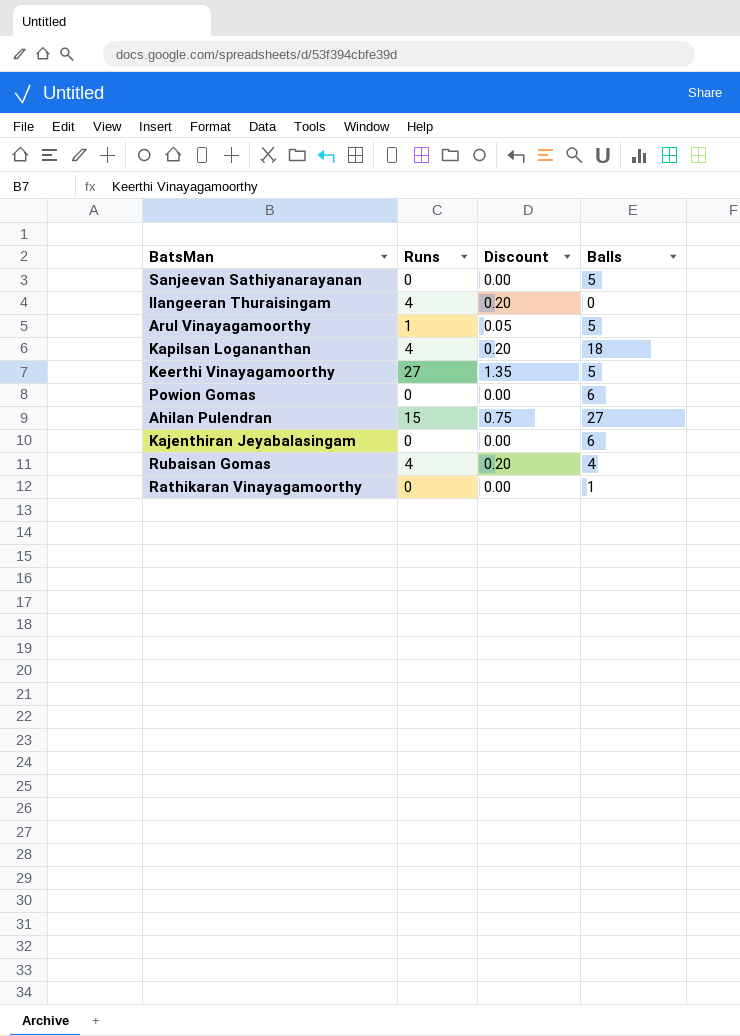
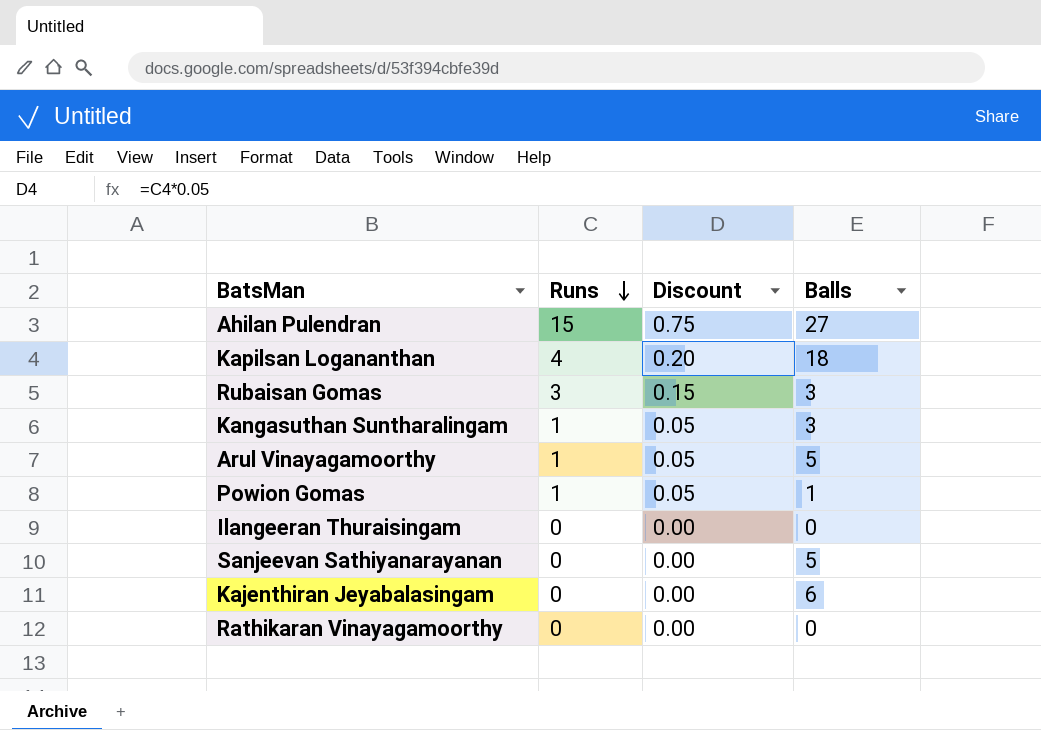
row order: none -> Runs descending
row Keerthi Vinayagamoorthy: 27 | 1.35 | 5 -> none
Rubaisan Gomas | Runs: 4 -> 3
Rubaisan Gomas | Discount: 0.20 -> 0.15
Rubaisan Gomas | Balls: 4 -> 3
row Kangasuthan Suntharalingam: none -> 1 | 0.05 | 3
Powion Gomas | Runs: 0 -> 1
Powion Gomas | Discount: 0.00 -> 0.05
Powion Gomas | Balls: 6 -> 1
Ilangeeran Thuraisingam | Runs: 4 -> 0
Ilangeeran Thuraisingam | Discount: 0.20 -> 0.00
Rathikaran Vinayagamoorthy | Balls: 1 -> 0

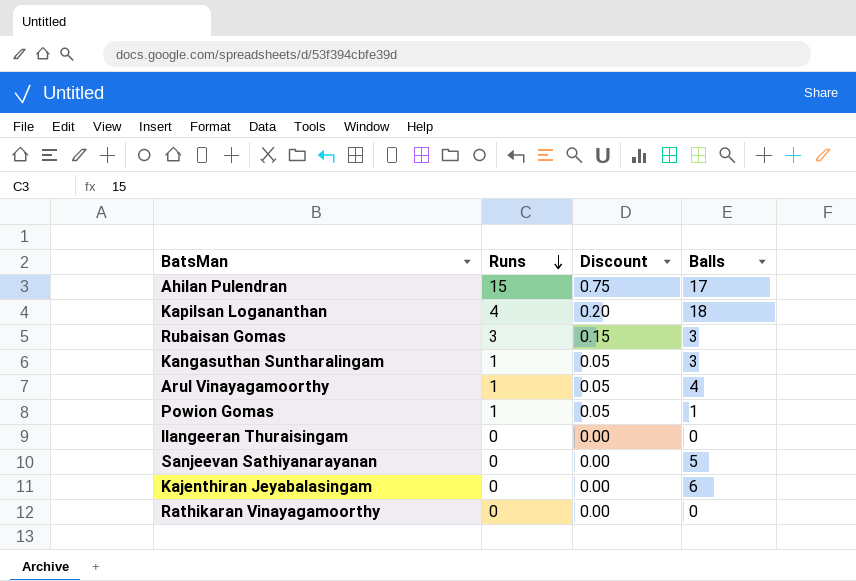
Ahilan Pulendran | Balls: 27 -> 17
Arul Vinayagamoorthy | Balls: 5 -> 4

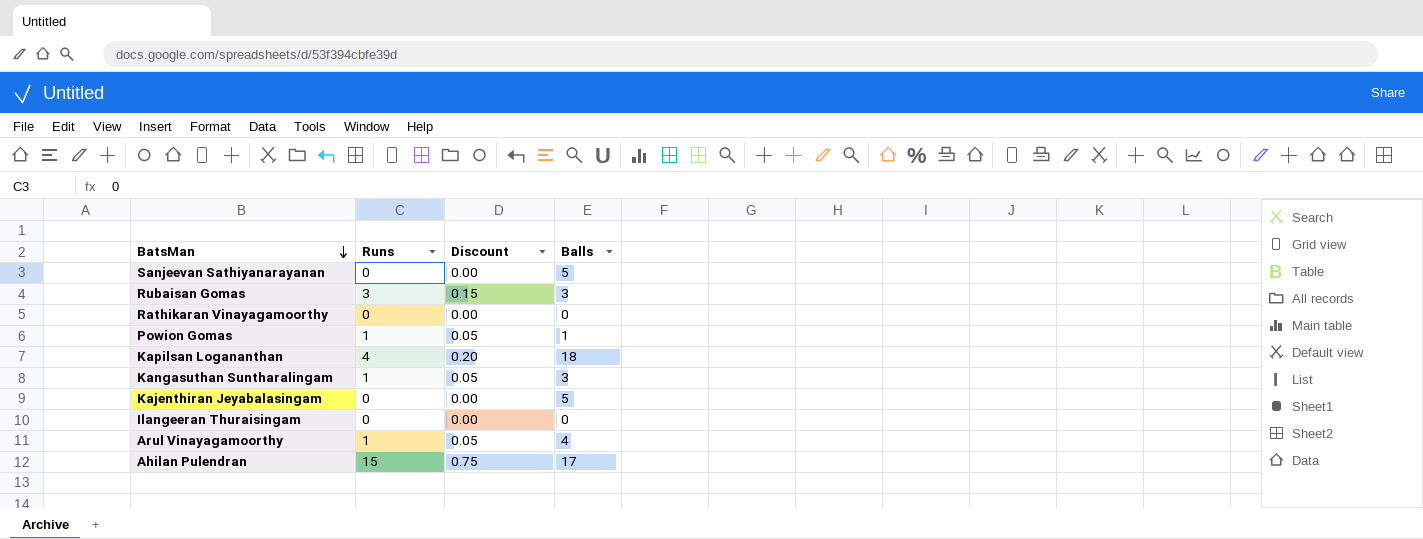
row order: Runs descending -> BatsMan descending
Kajenthiran Jeyabalasingam | Balls: 6 -> 5

